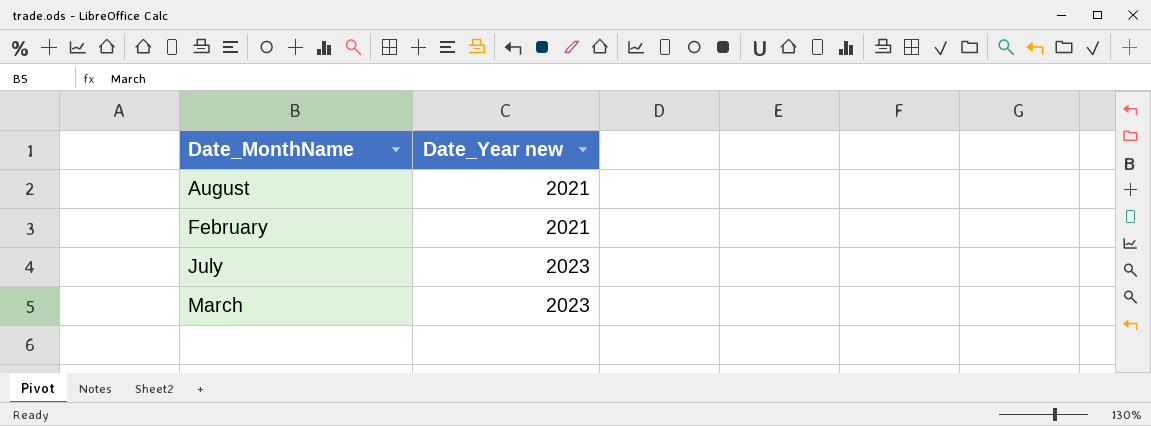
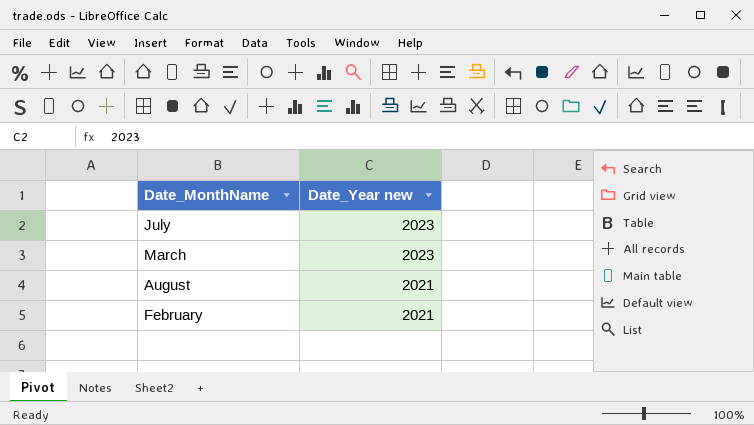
row order: Date_Year new ascending -> Date_Year new descending

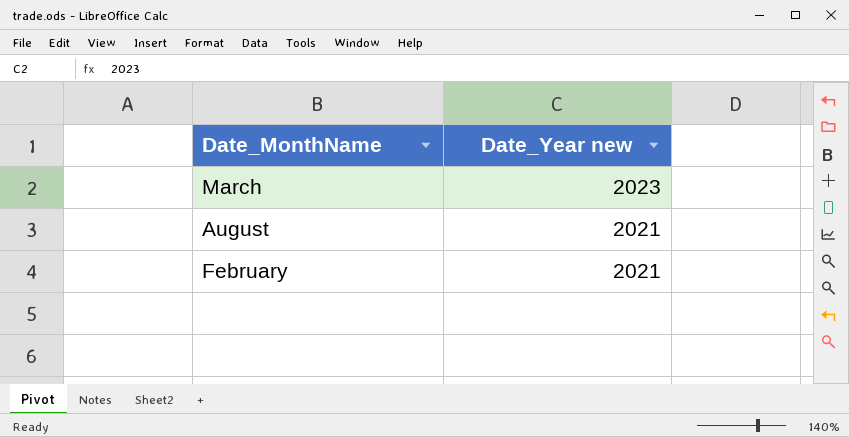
row July: 2023 -> none

